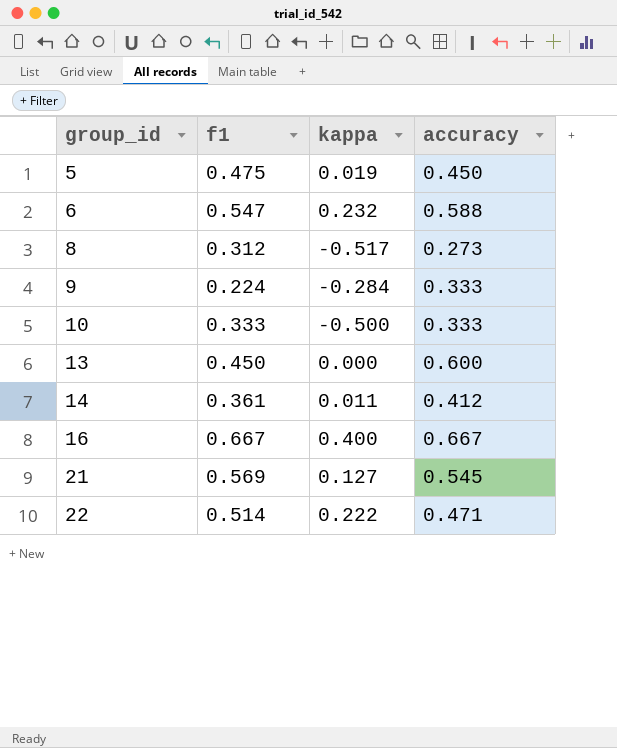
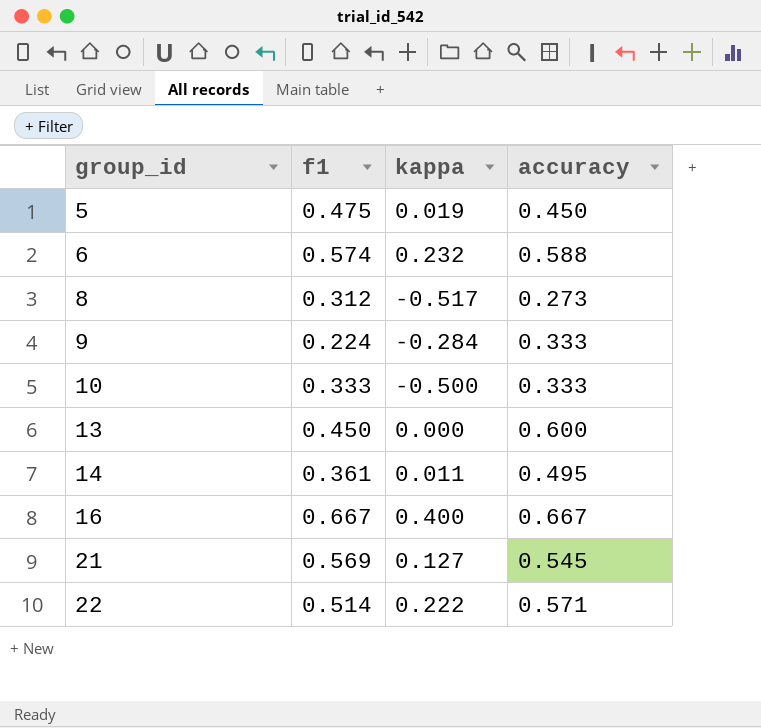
6 | f1: 0.547 -> 0.574
14 | accuracy: 0.412 -> 0.495
22 | accuracy: 0.471 -> 0.571

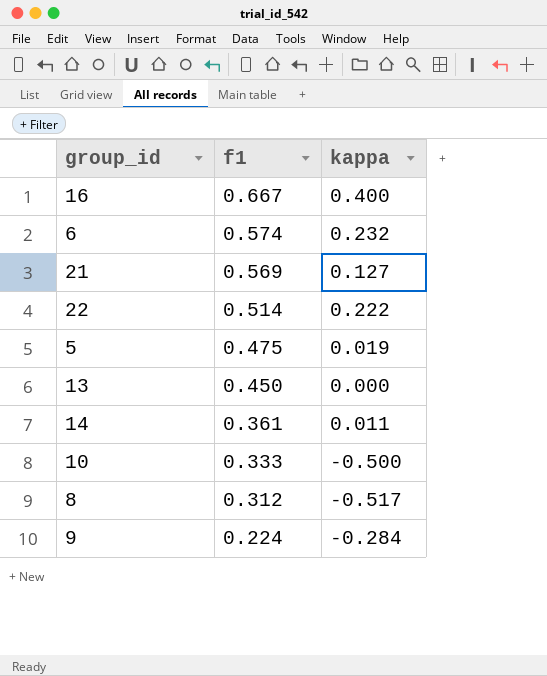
row order: group_id ascending -> f1 descending
column accuracy | position: 4 -> none

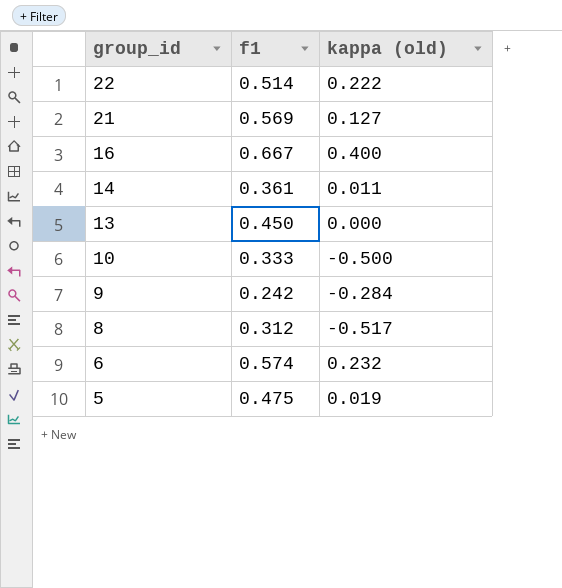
row order: f1 descending -> group_id descending
column name: kappa -> kappa (old)
9 | f1: 0.224 -> 0.242

